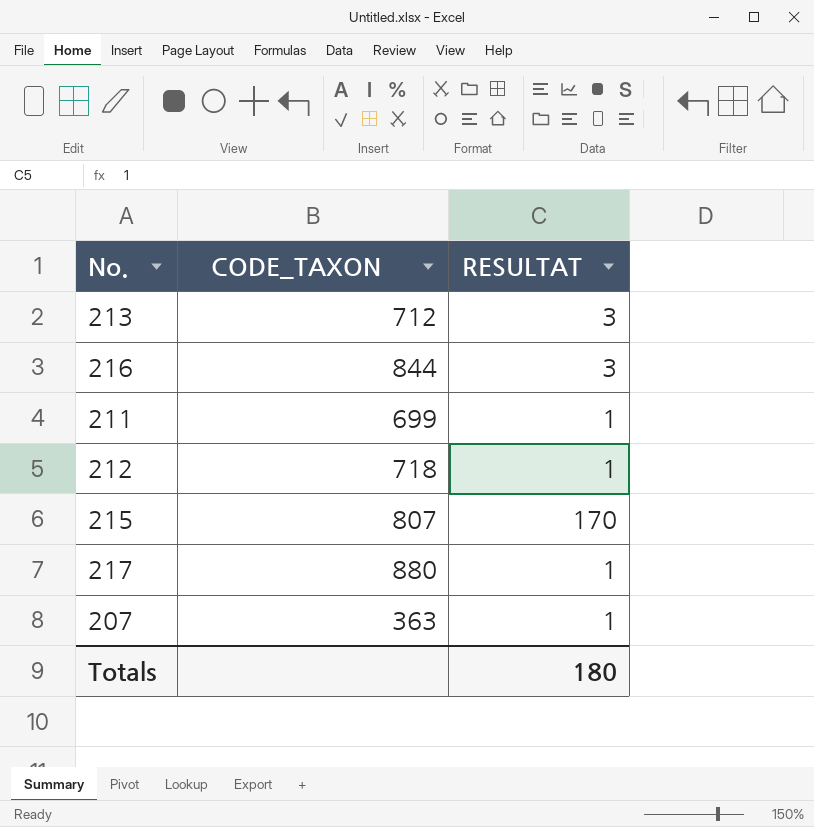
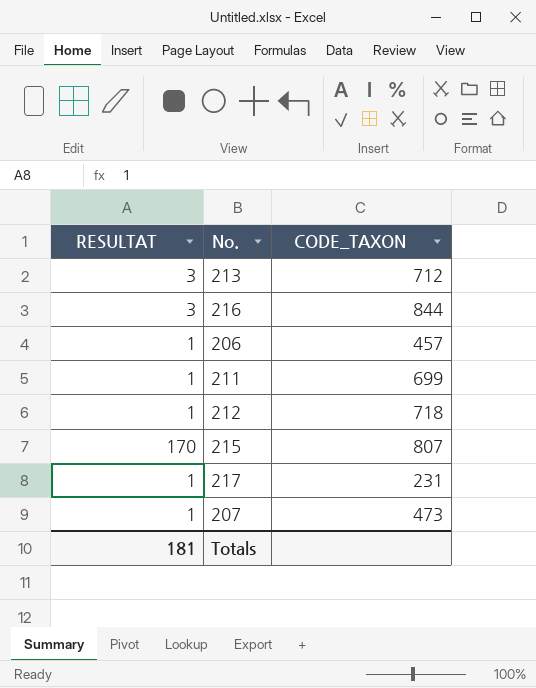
column RESULTAT | position: 3 -> 1
row 206: none -> 1 | 457
217 | CODE_TAXON: 880 -> 231
207 | CODE_TAXON: 363 -> 473
Totals | RESULTAT: 180 -> 181

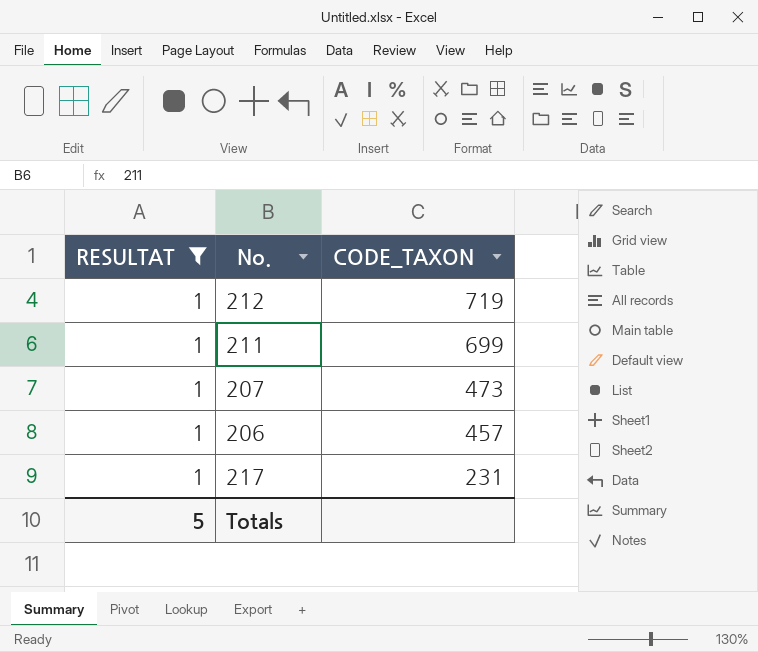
filter: none -> RESULTAT = 1
row order: none -> CODE_TAXON descending
212 | CODE_TAXON: 718 -> 719
Totals | RESULTAT: 181 -> 5

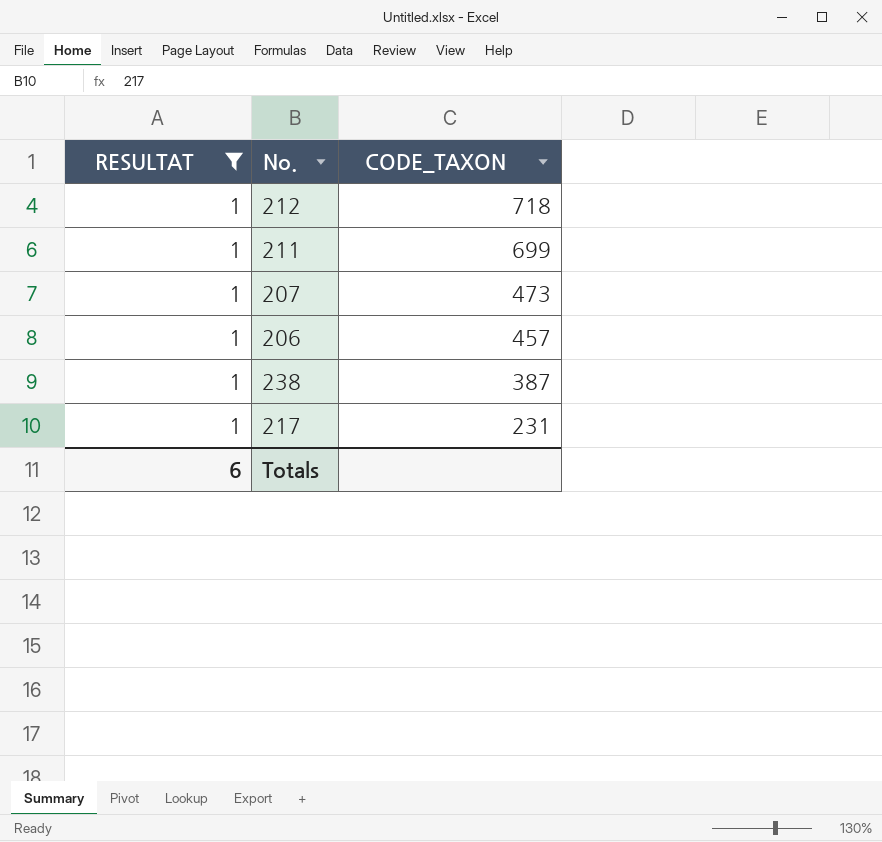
212 | CODE_TAXON: 719 -> 718
row 238: none -> 1 | 387
Totals | RESULTAT: 5 -> 6

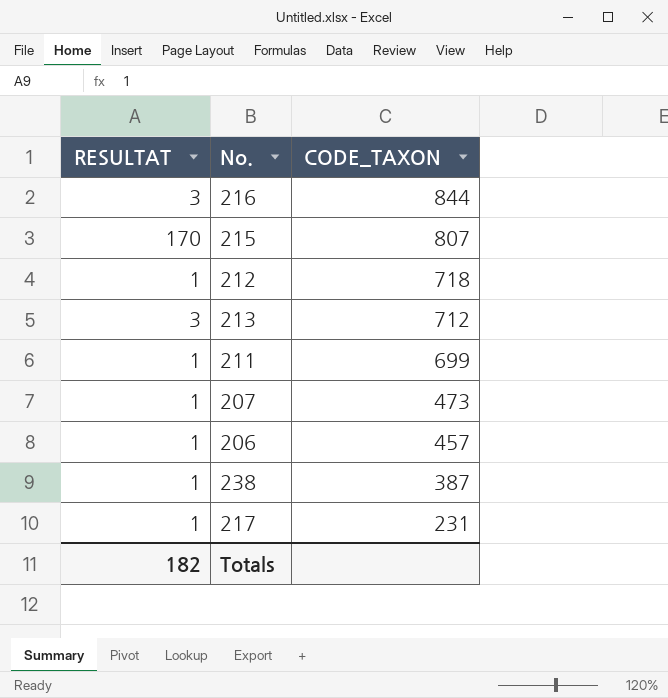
filter: RESULTAT = 1 -> none
Totals | RESULTAT: 6 -> 182

